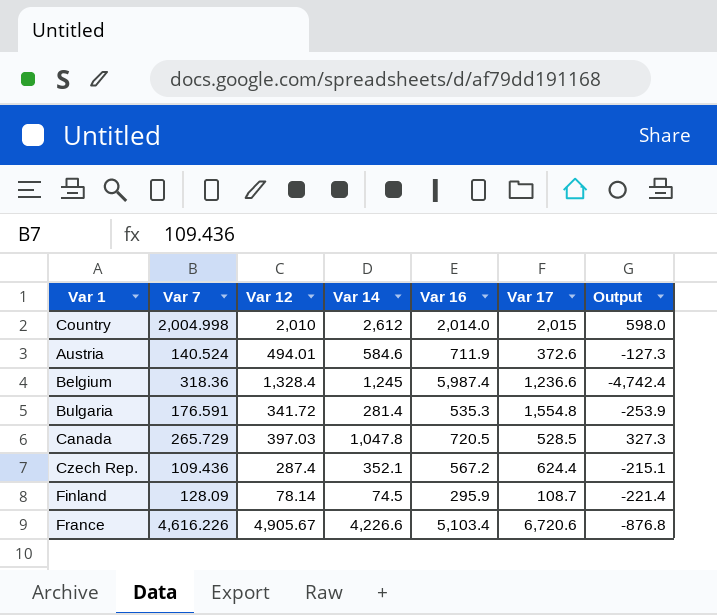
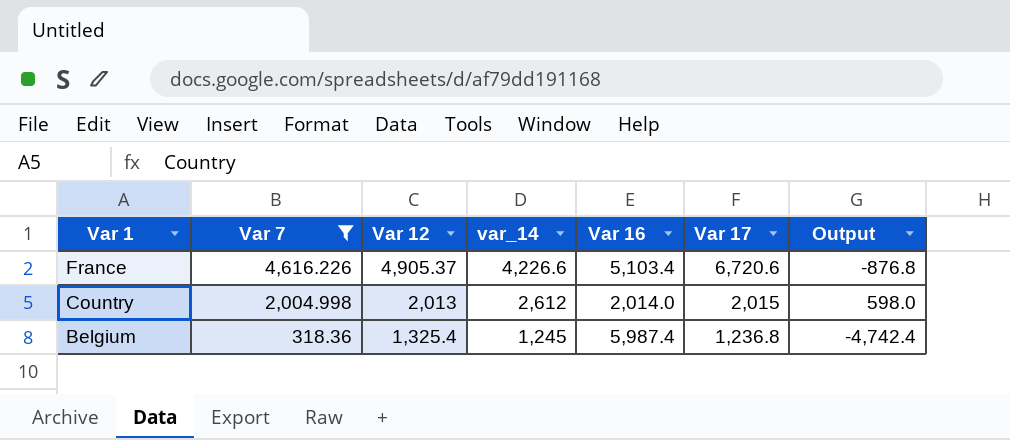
filter: none -> Var 7 >= 318.36
row order: none -> Var 1 descending
column name: Var 14 -> var_14
France | Var 12: 4,905.67 -> 4,905.37
Country | Var 12: 2,010 -> 2,013
Belgium | Var 12: 1,328.4 -> 1,325.4
Belgium | Var 17: 1,236.6 -> 1,236.8

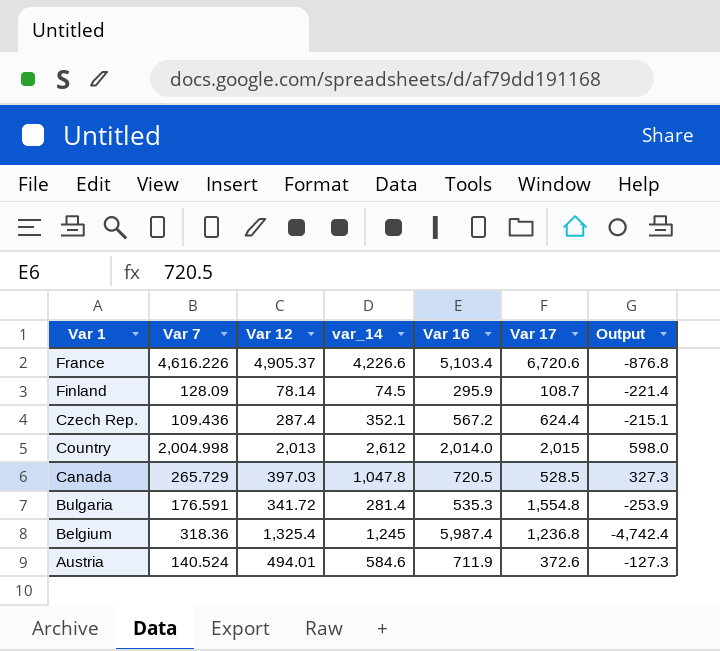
filter: Var 7 >= 318.36 -> none

